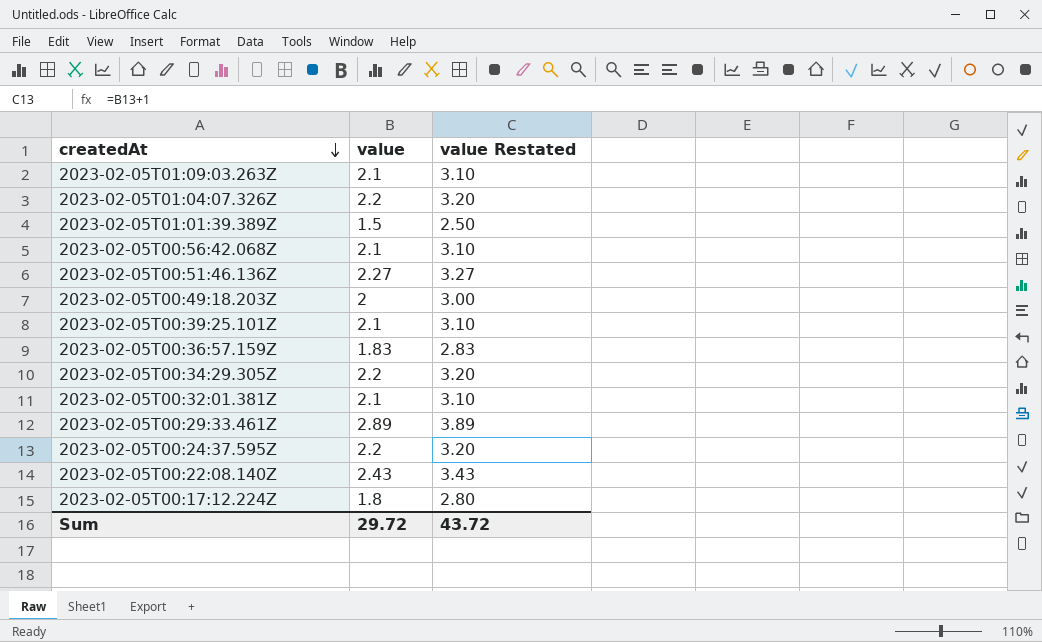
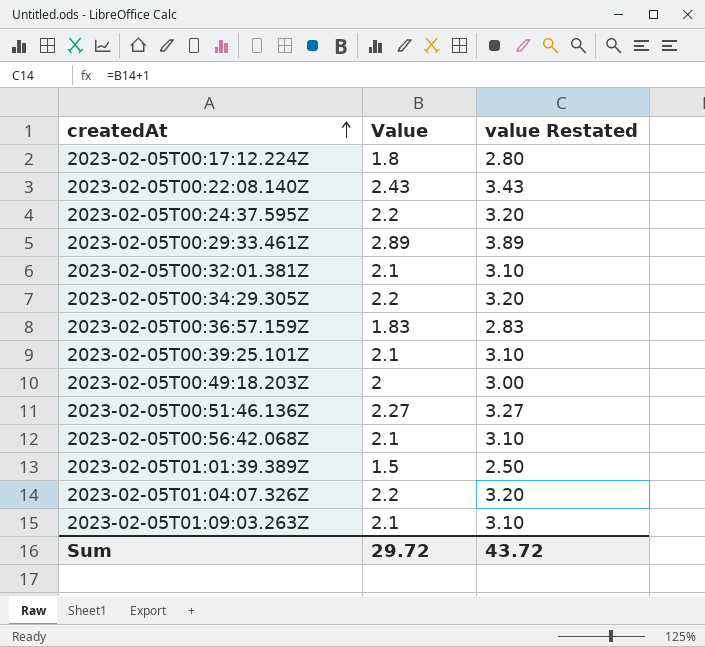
row order: createdAt descending -> createdAt ascending
column name: value -> Value

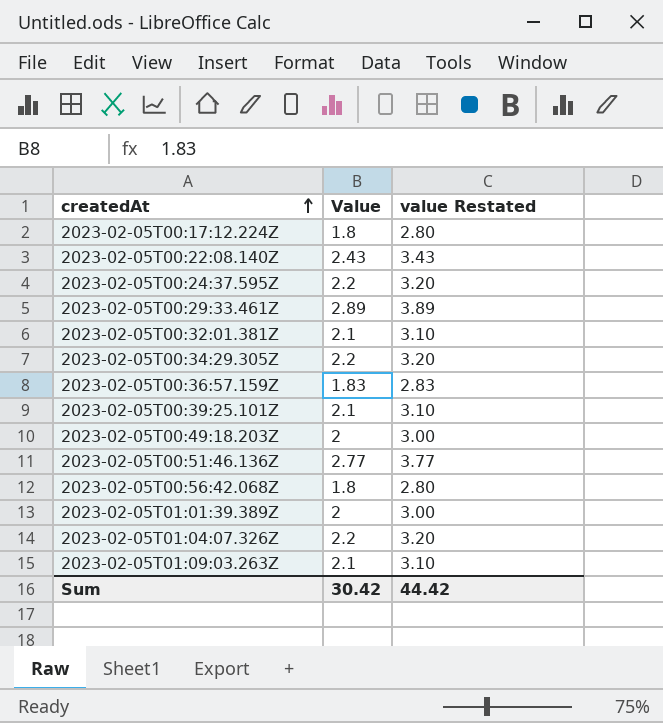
2023-02-05T00:51:46.136Z | Value: 2.27 -> 2.77
2023-02-05T00:51:46.136Z | value Restated: 3.27 -> 3.77
2023-02-05T00:56:42.068Z | Value: 2.1 -> 1.8
2023-02-05T00:56:42.068Z | value Restated: 3.10 -> 2.80
2023-02-05T01:01:39.389Z | Value: 1.5 -> 2
2023-02-05T01:01:39.389Z | value Restated: 2.50 -> 3.00
Sum | Value: 29.72 -> 30.42
Sum | value Restated: 43.72 -> 44.42

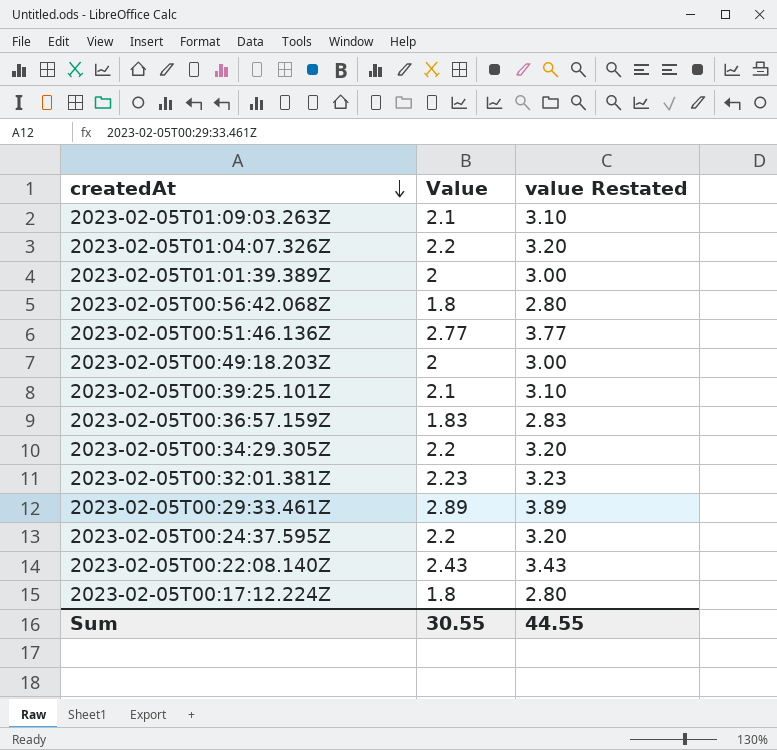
row order: createdAt ascending -> createdAt descending
2023-02-05T00:32:01.381Z | Value: 2.1 -> 2.23
2023-02-05T00:32:01.381Z | value Restated: 3.10 -> 3.23
Sum | Value: 30.42 -> 30.55
Sum | value Restated: 44.42 -> 44.55

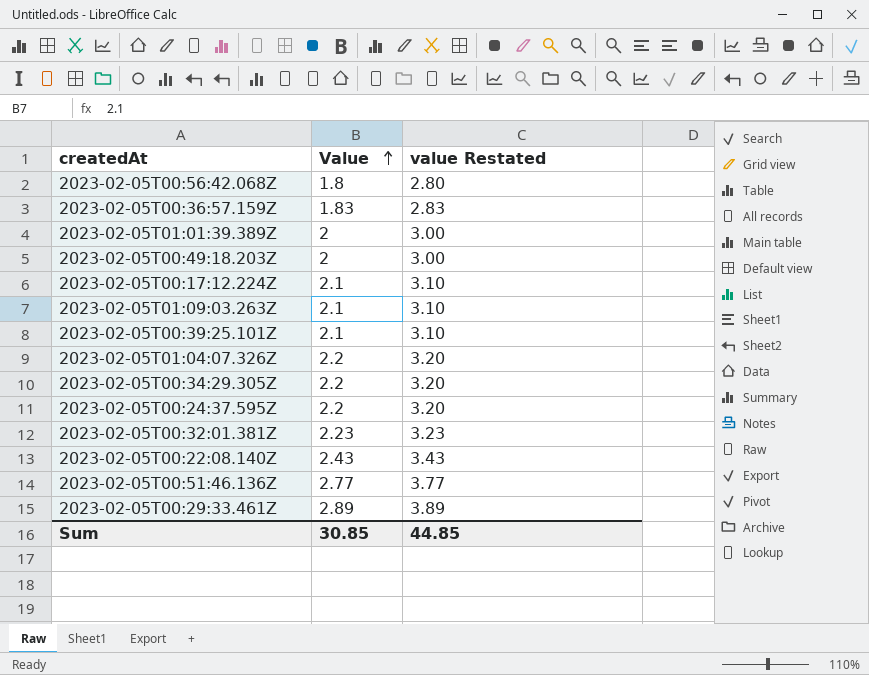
row order: createdAt descending -> Value ascending
2023-02-05T00:17:12.224Z | Value: 1.8 -> 2.1
2023-02-05T00:17:12.224Z | value Restated: 2.80 -> 3.10
Sum | Value: 30.55 -> 30.85
Sum | value Restated: 44.55 -> 44.85

